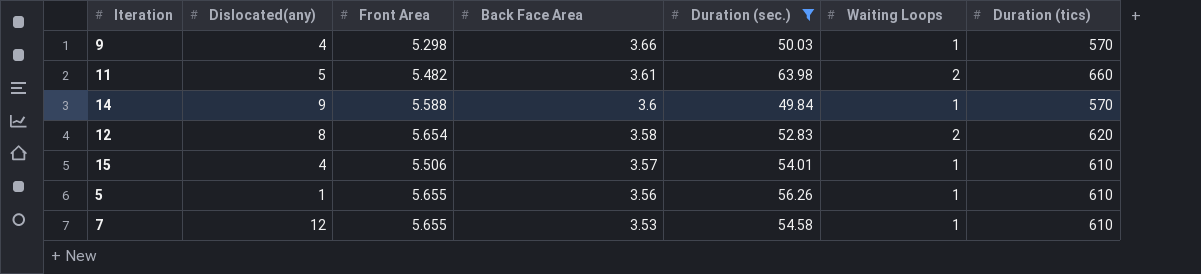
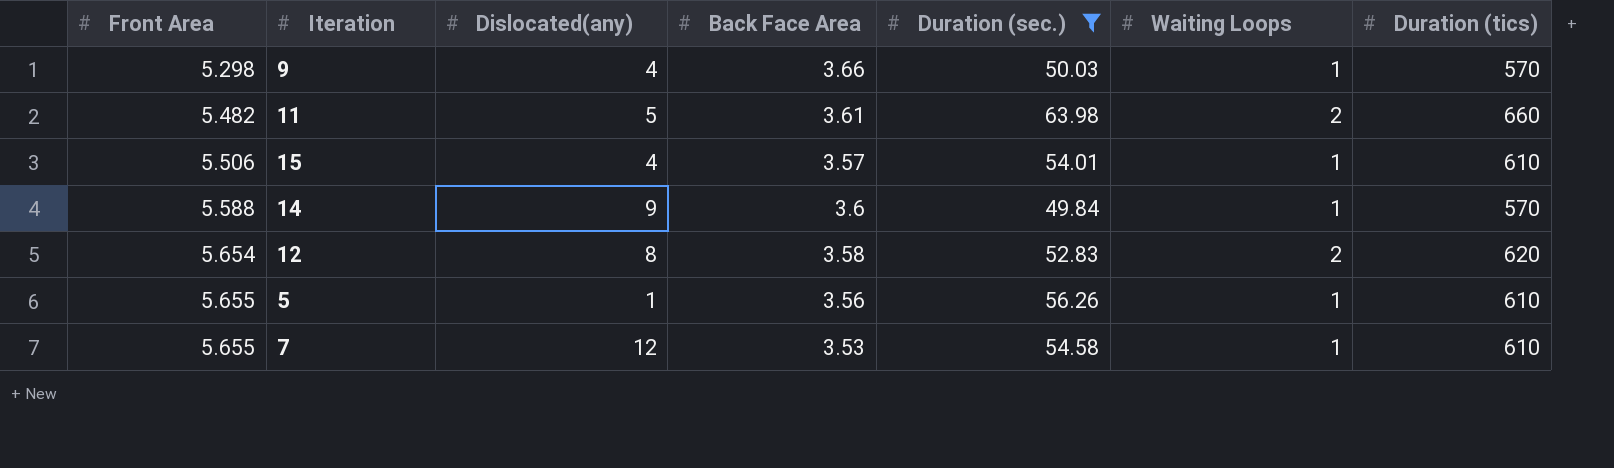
row order: Back Face Area descending -> Front Area ascending
column Front Area | position: 3 -> 1

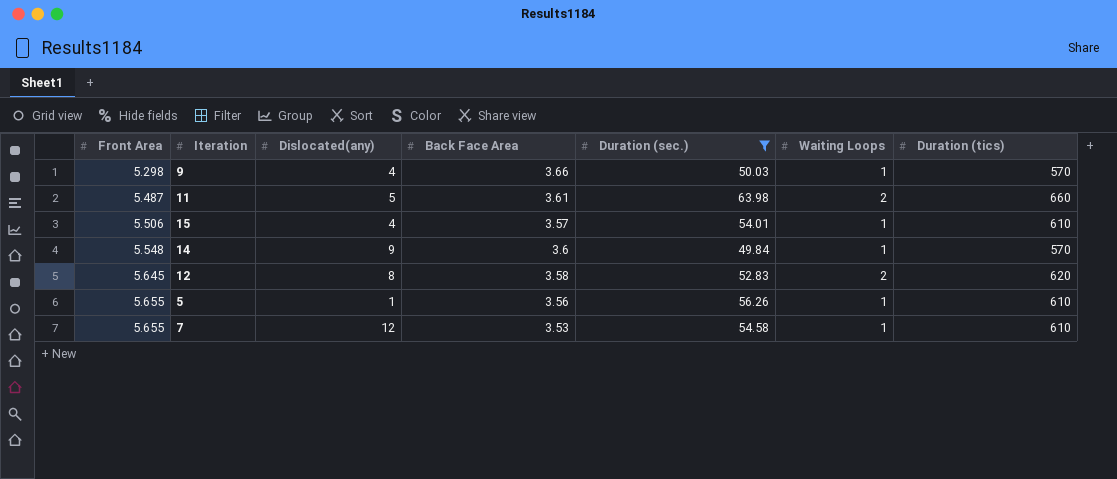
11 | Front Area: 5.482 -> 5.487
14 | Front Area: 5.588 -> 5.548
12 | Front Area: 5.654 -> 5.645

